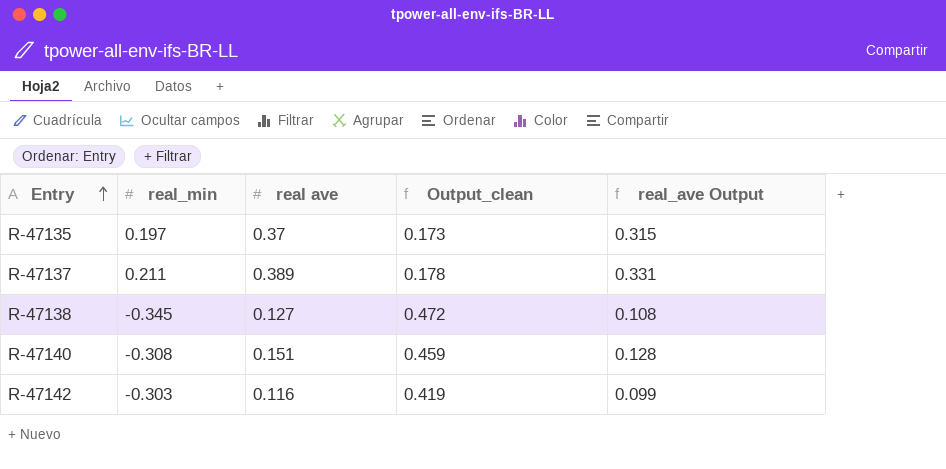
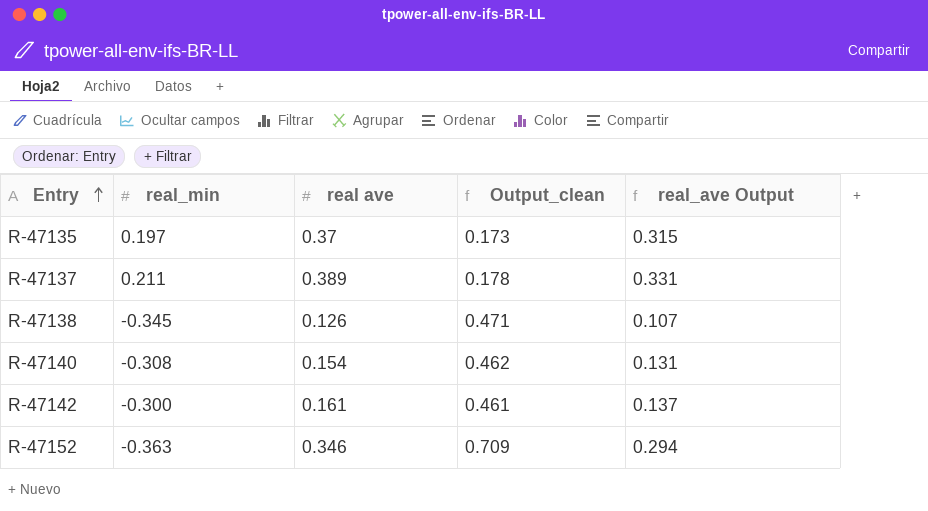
R-47138 | real ave: 0.127 -> 0.126
R-47138 | Output_clean: 0.472 -> 0.471
R-47138 | real_ave Output: 0.108 -> 0.107
R-47140 | real ave: 0.151 -> 0.154
R-47140 | Output_clean: 0.459 -> 0.462
R-47140 | real_ave Output: 0.128 -> 0.131
R-47142 | real_min: -0.303 -> -0.300
R-47142 | real ave: 0.116 -> 0.161
R-47142 | Output_clean: 0.419 -> 0.461
R-47142 | real_ave Output: 0.099 -> 0.137
row R-47152: none -> -0.363 | 0.346 | 0.709 | 0.294

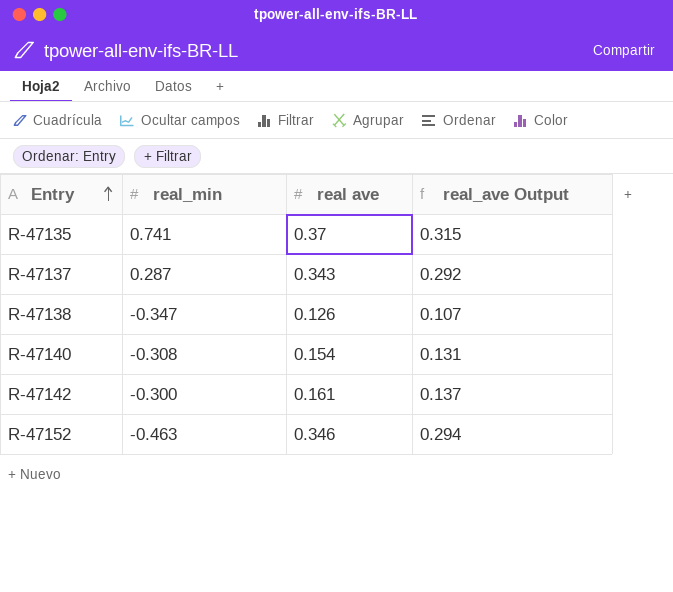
column Output_clean | formula: [real ave] - [real_min] -> none
R-47135 | real_min: 0.197 -> 0.741
R-47137 | real_min: 0.211 -> 0.287
R-47137 | real ave: 0.389 -> 0.343
R-47137 | real_ave Output: 0.331 -> 0.292
R-47138 | real_min: -0.345 -> -0.347
R-47152 | real_min: -0.363 -> -0.463

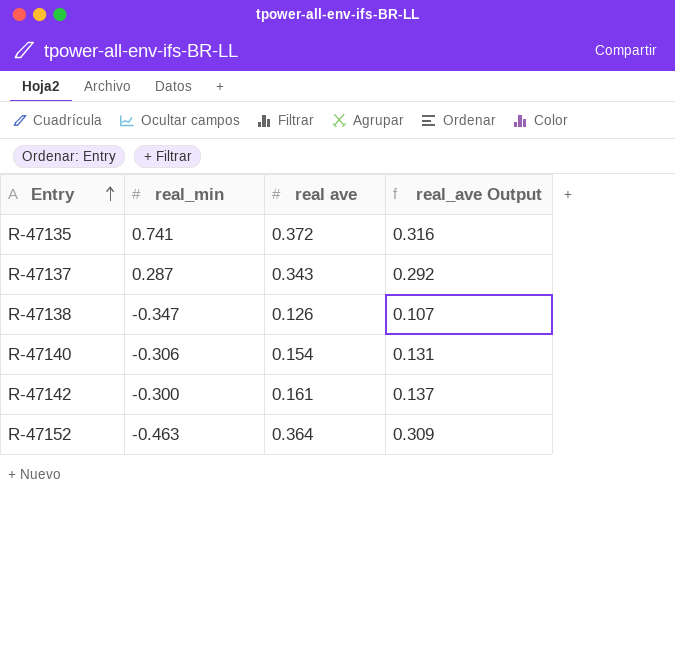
R-47135 | real ave: 0.37 -> 0.372
R-47135 | real_ave Output: 0.315 -> 0.316
R-47140 | real_min: -0.308 -> -0.306
R-47152 | real ave: 0.346 -> 0.364
R-47152 | real_ave Output: 0.294 -> 0.309

